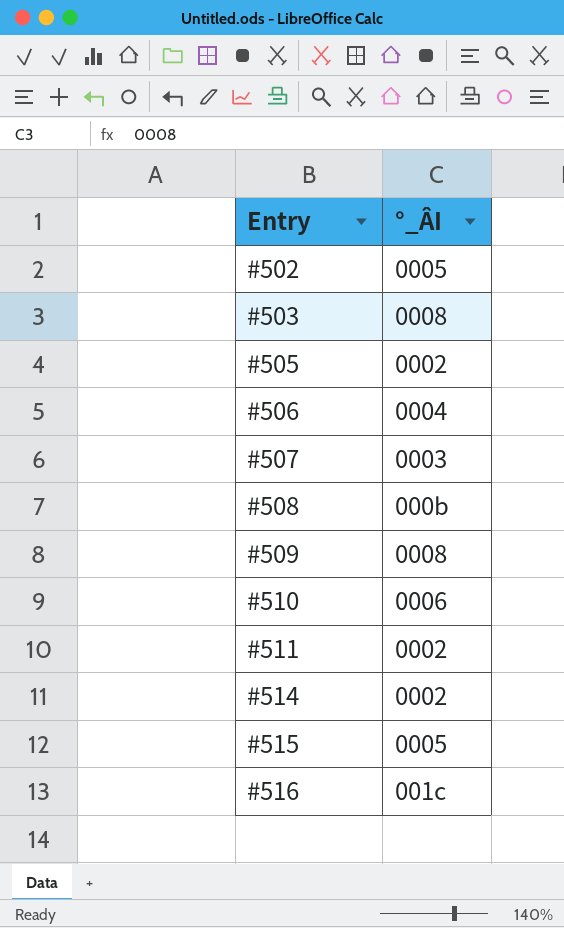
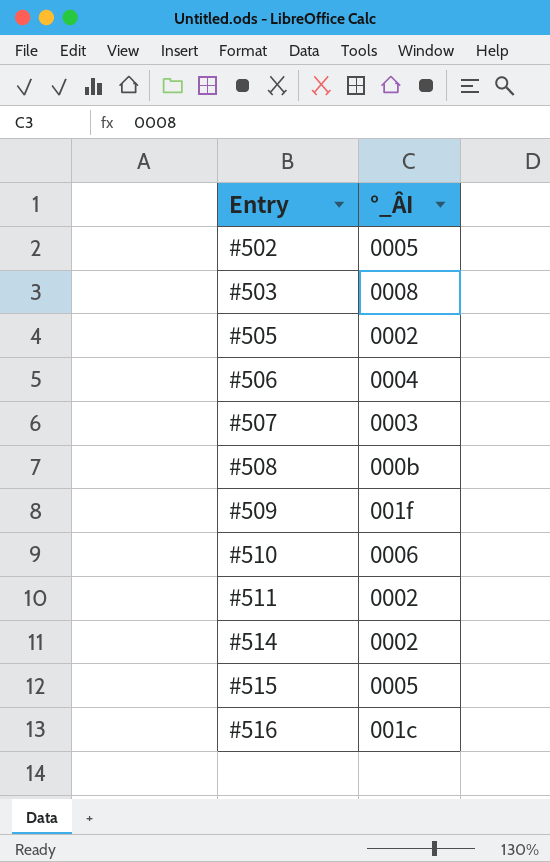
#509 | °_ÂI: 0008 -> 001f

